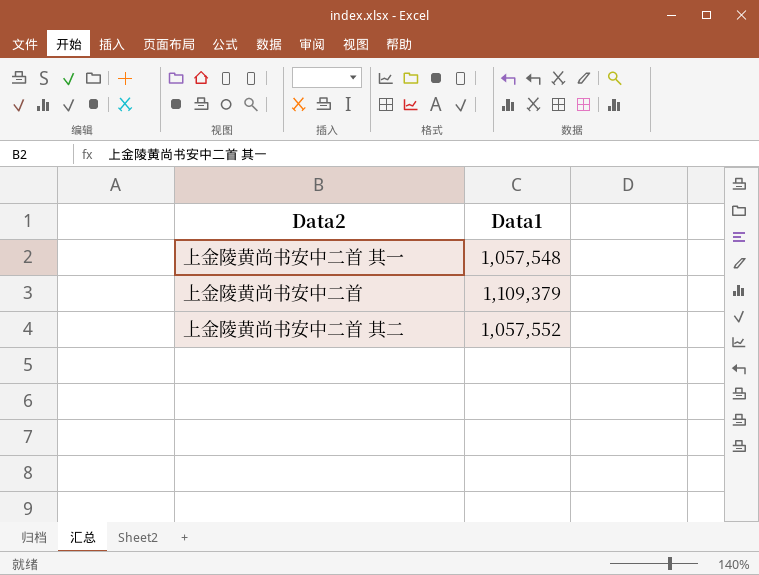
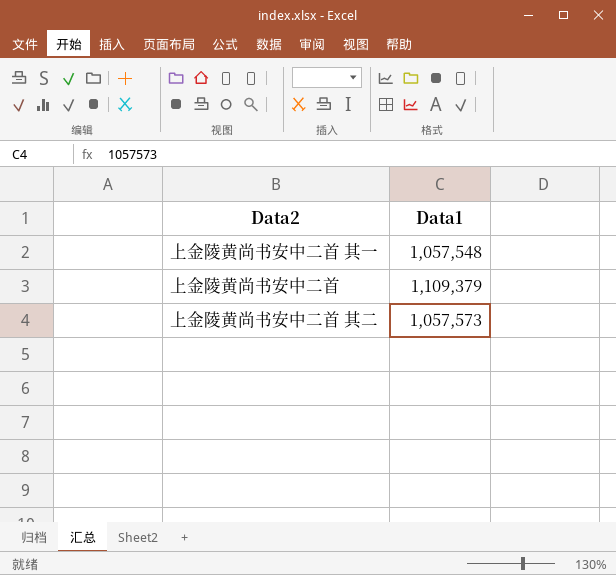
上金陵黄尚书安中二首 其二 | Data1: 1,057,552 -> 1,057,573

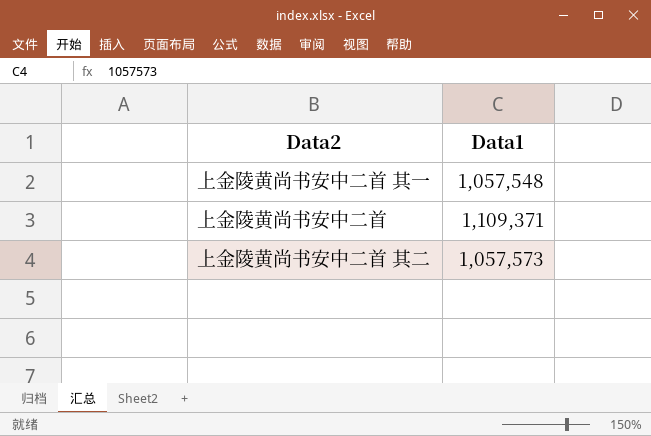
上金陵黄尚书安中二首 | Data1: 1,109,379 -> 1,109,371

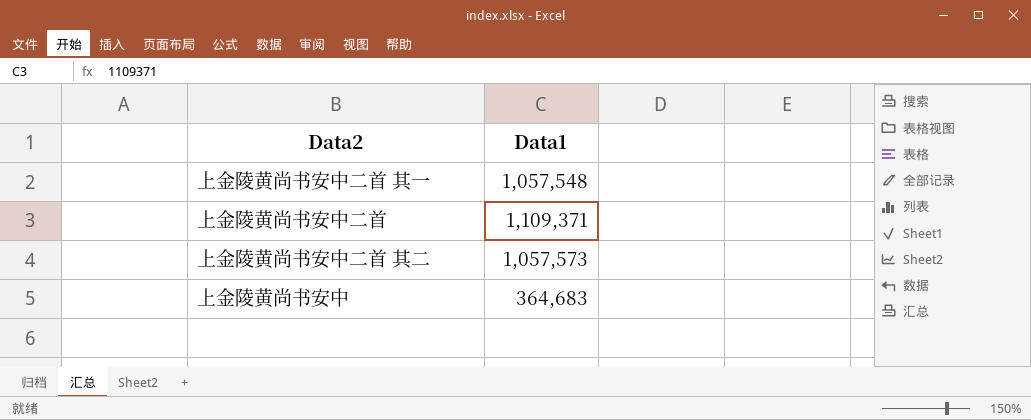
row 上金陵黄尚书安中: none -> 364,683

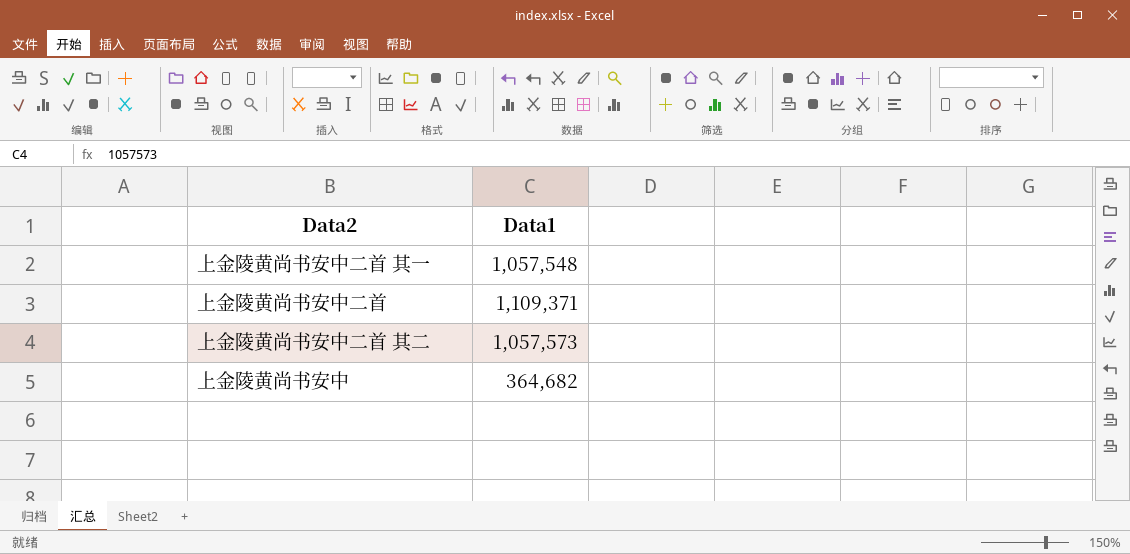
上金陵黄尚书安中 | Data1: 364,683 -> 364,682

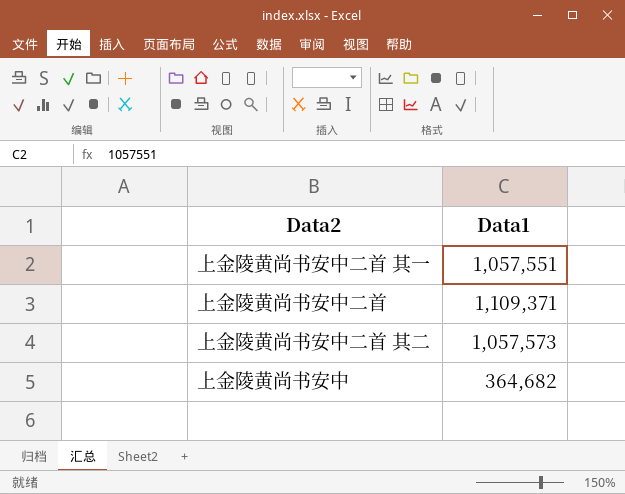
上金陵黄尚书安中二首 其一 | Data1: 1,057,548 -> 1,057,551

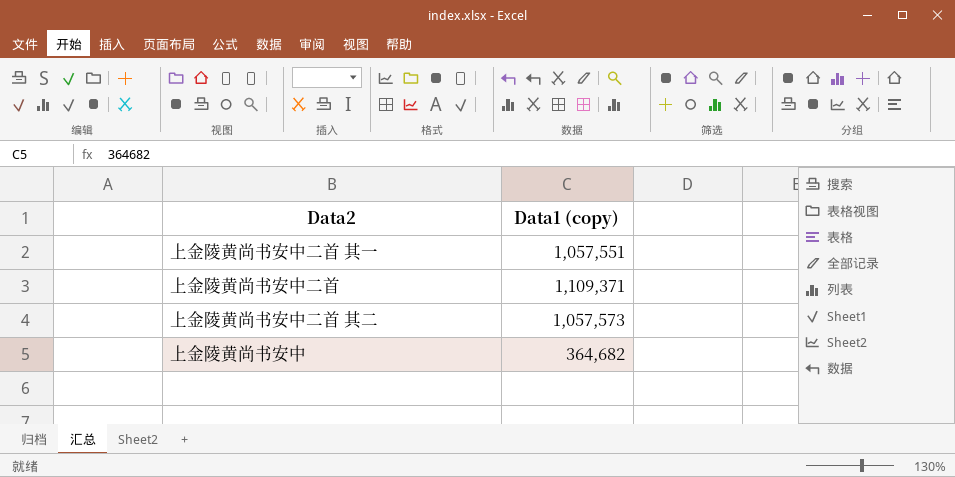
column name: Data1 -> Data1 (copy)

